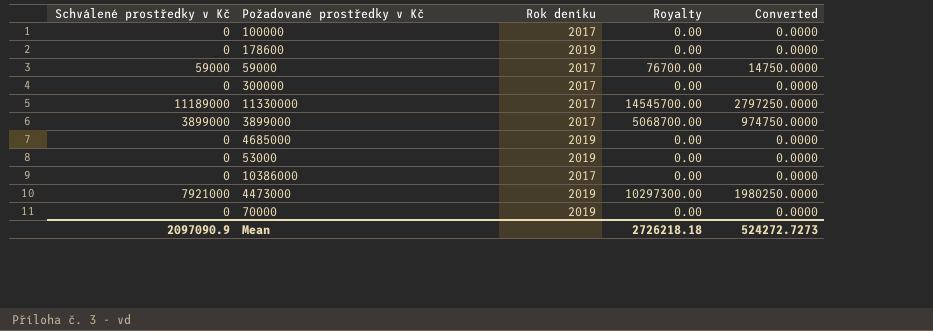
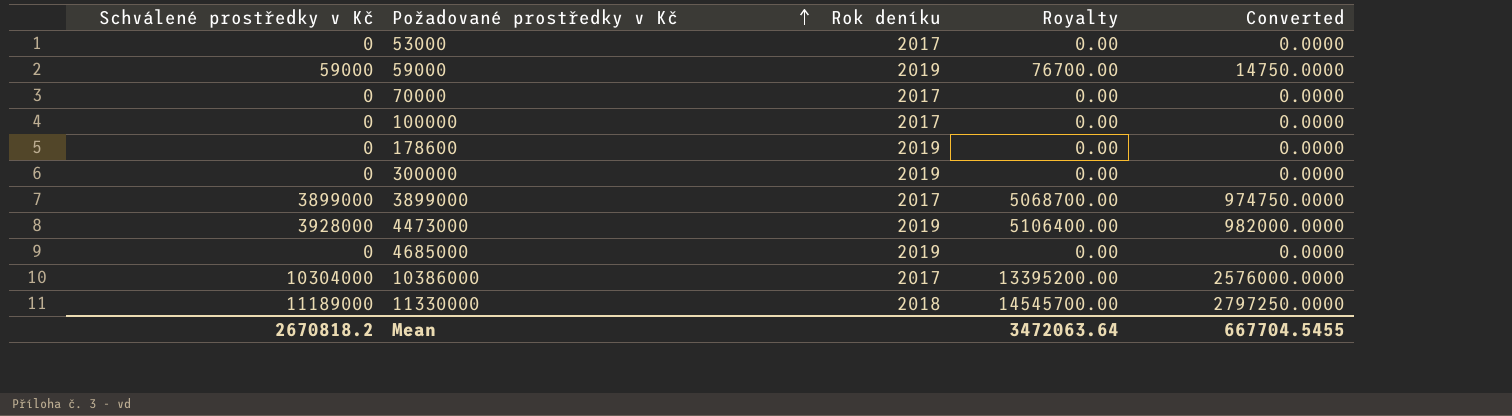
row order: none -> Požadované prostředky v Kč ascending
53000 | Rok deníku: 2019 -> 2017
59000 | Rok deníku: 2017 -> 2019
70000 | Rok deníku: 2019 -> 2017
300000 | Rok deníku: 2017 -> 2019
4473000 | Schválené prostředky v Kč: 7921000 -> 3928000
4473000 | Royalty: 10297300.00 -> 5106400.00
4473000 | Converted: 1980250.0000 -> 982000.0000
10386000 | Schválené prostředky v Kč: 0 -> 10304000
10386000 | Royalty: 0.00 -> 13395200.00
10386000 | Converted: 0.0000 -> 2576000.0000
11330000 | Rok deníku: 2017 -> 2018
Mean | Schválené prostředky v Kč: 2097090.9 -> 2670818.2
Mean | Royalty: 2726218.18 -> 3472063.64
Mean | Converted: 524272.7273 -> 667704.5455

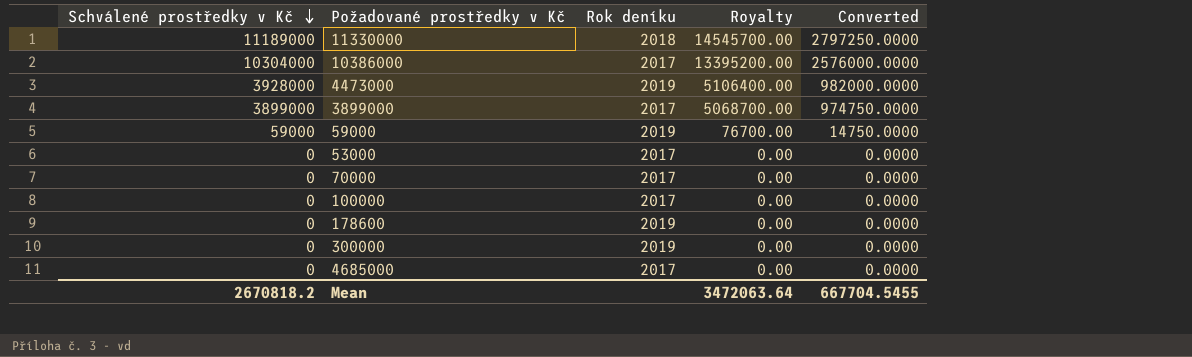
row order: Požadované prostředky v Kč ascending -> Schválené prostředky v Kč descending
4685000 | Rok deníku: 2019 -> 2017

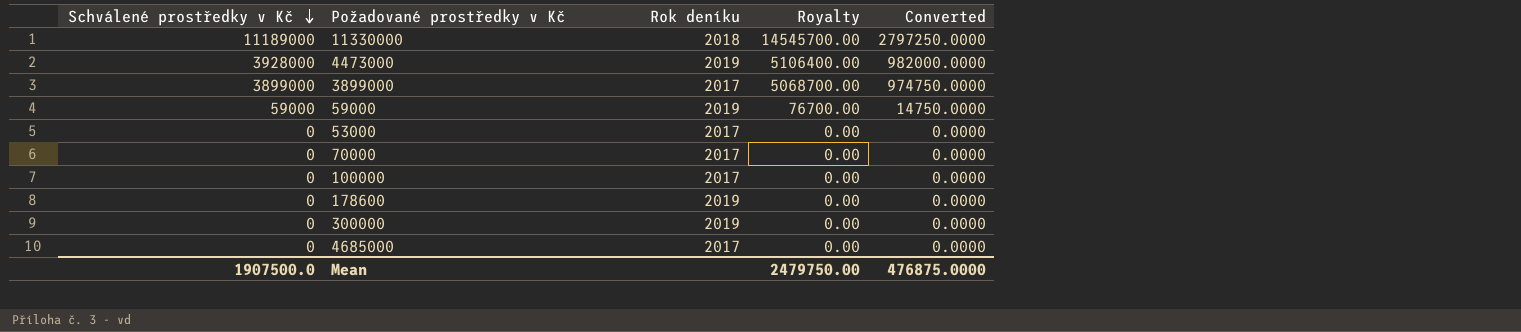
row 10386000: 10304000 | 2017 | 13395200.00 | 2576000.0000 -> none
Mean | Schválené prostředky v Kč: 2670818.2 -> 1907500.0
Mean | Royalty: 3472063.64 -> 2479750.00
Mean | Converted: 667704.5455 -> 476875.0000

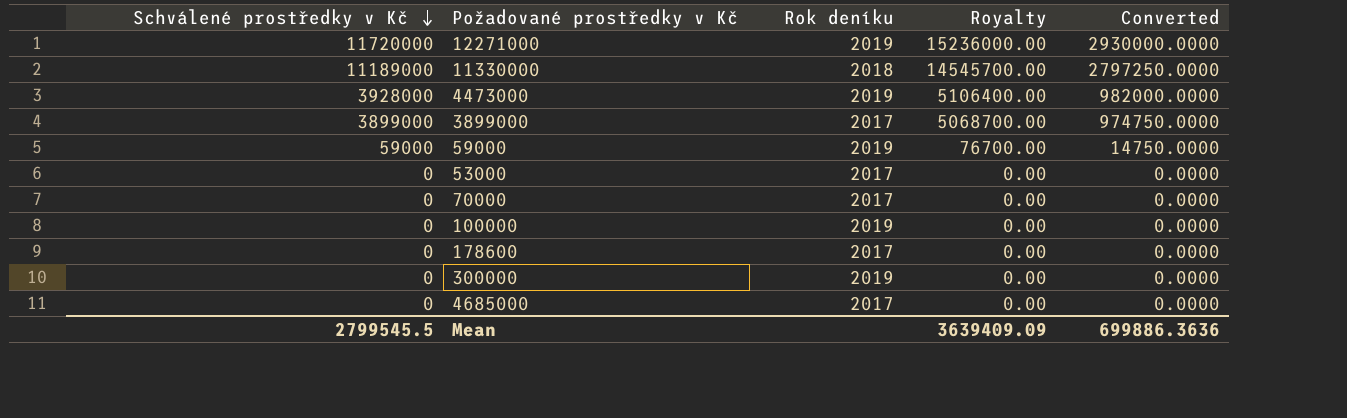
row 12271000: none -> 11720000 | 2019 | 15236000.00 | 2930000.0000
100000 | Rok deníku: 2017 -> 2019
178600 | Rok deníku: 2019 -> 2017
Mean | Schválené prostředky v Kč: 1907500.0 -> 2799545.5
Mean | Royalty: 2479750.00 -> 3639409.09
Mean | Converted: 476875.0000 -> 699886.3636

